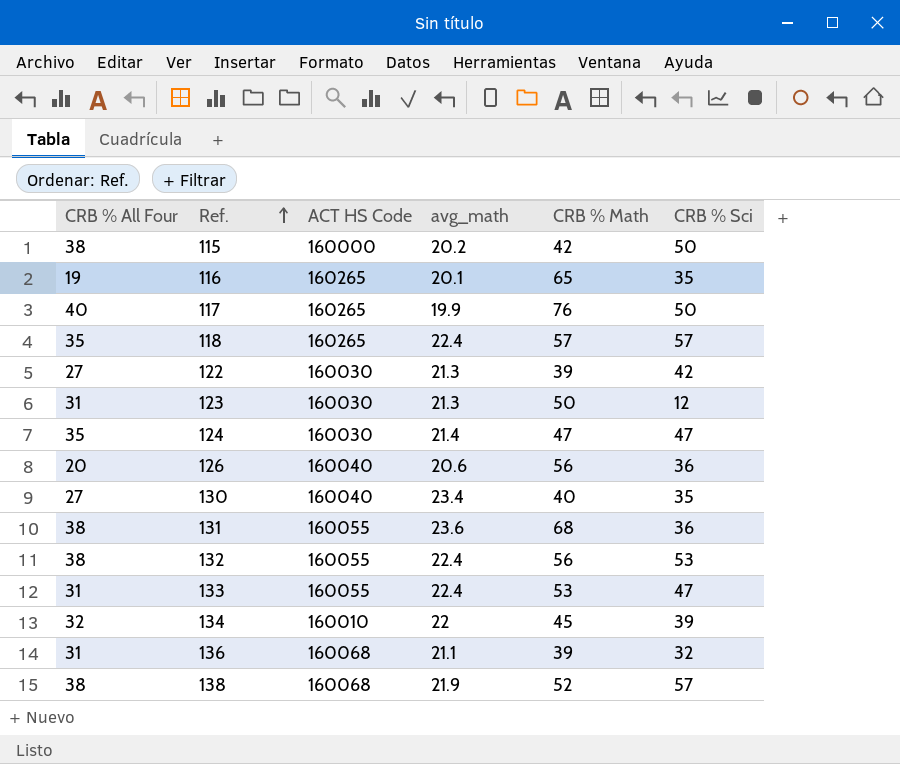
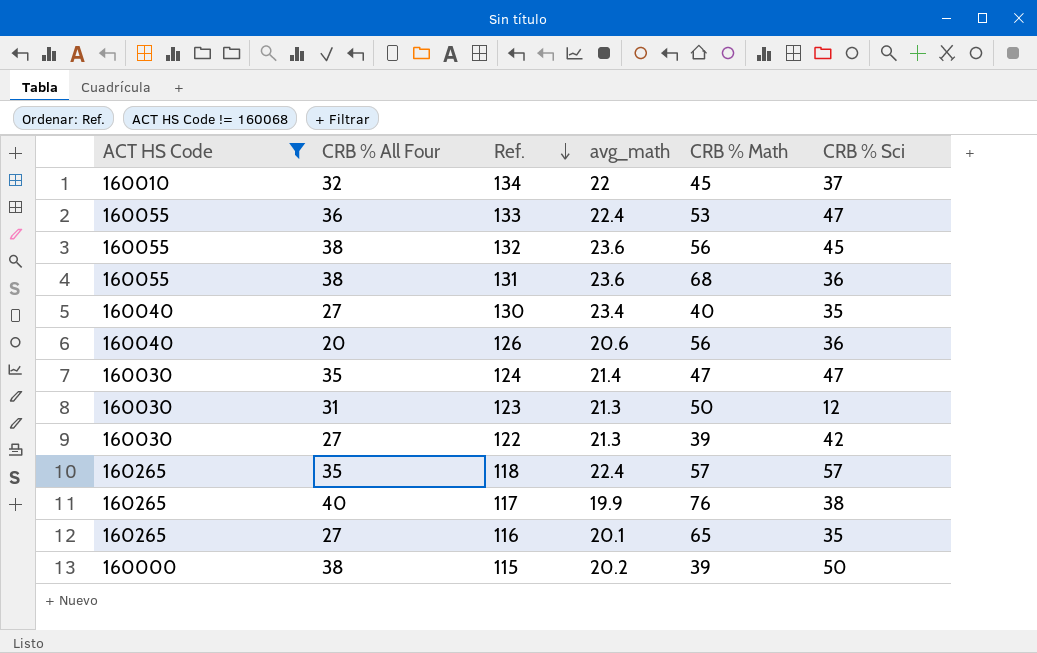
filter: none -> ACT HS Code != 160068
row order: Ref. ascending -> Ref. descending
column ACT HS Code | position: 3 -> 1
134 | CRB % Sci: 39 -> 37
133 | CRB % All Four: 31 -> 36
132 | avg_math: 22.4 -> 23.6
132 | CRB % Sci: 53 -> 45
117 | CRB % Sci: 50 -> 38
116 | CRB % All Four: 19 -> 27
115 | CRB % Math: 42 -> 39

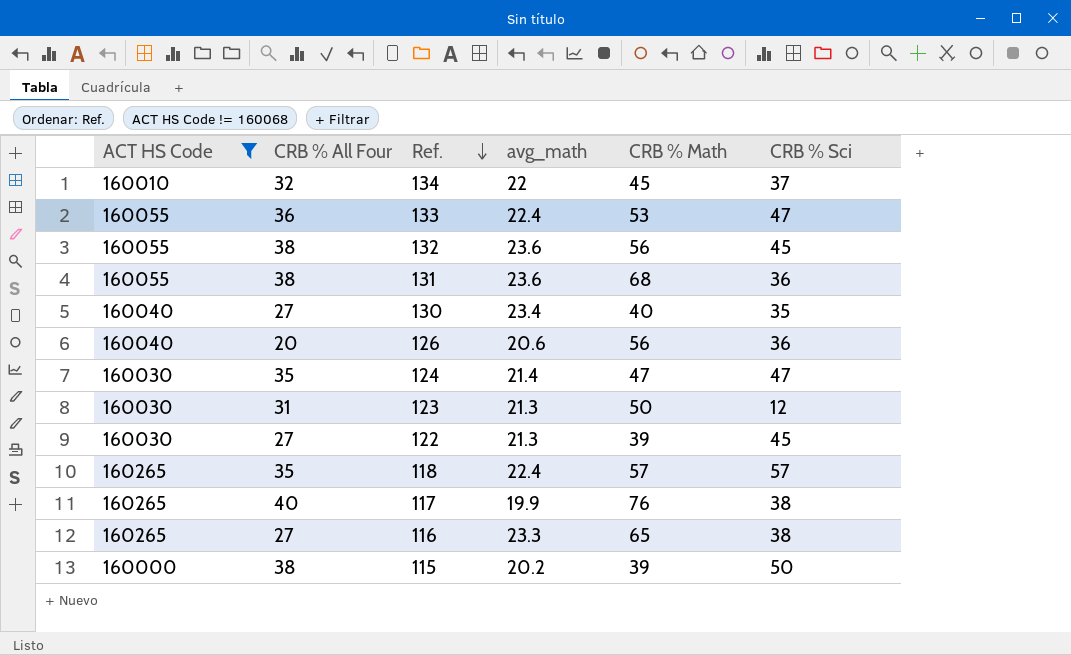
122 | CRB % Sci: 42 -> 45
116 | avg_math: 20.1 -> 23.3
116 | CRB % Sci: 35 -> 38

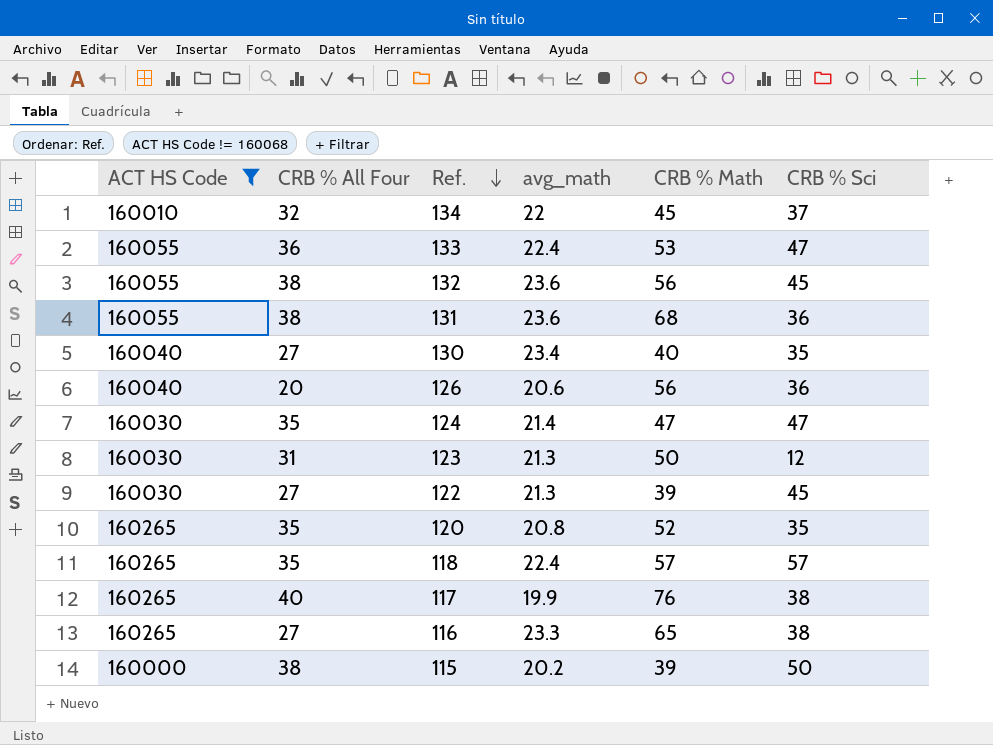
row 120: none -> 160265 | 35 | 20.8 | 52 | 35

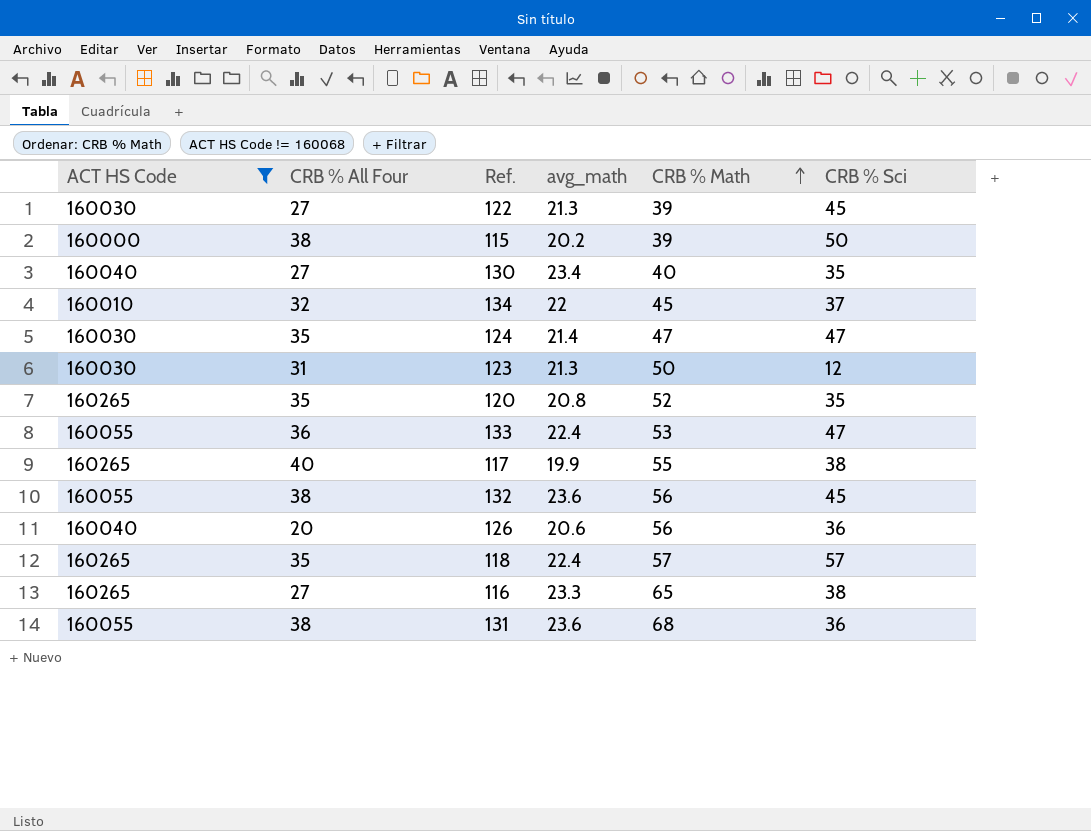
row order: Ref. descending -> CRB % Math ascending
117 | CRB % Math: 76 -> 55

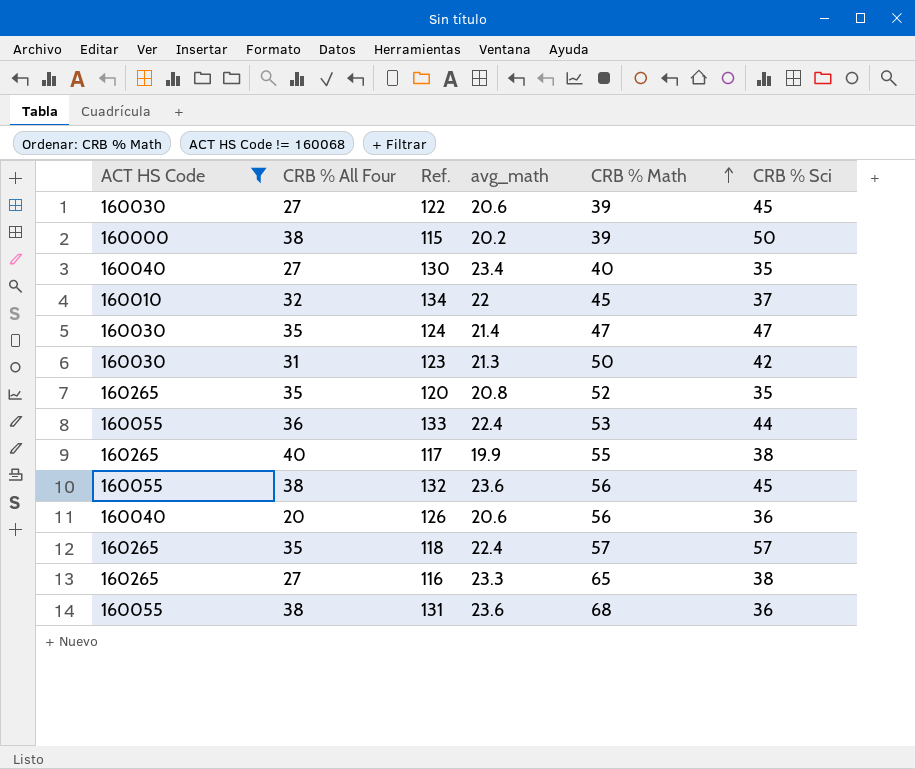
122 | avg_math: 21.3 -> 20.6
123 | CRB % Sci: 12 -> 42
133 | CRB % Sci: 47 -> 44

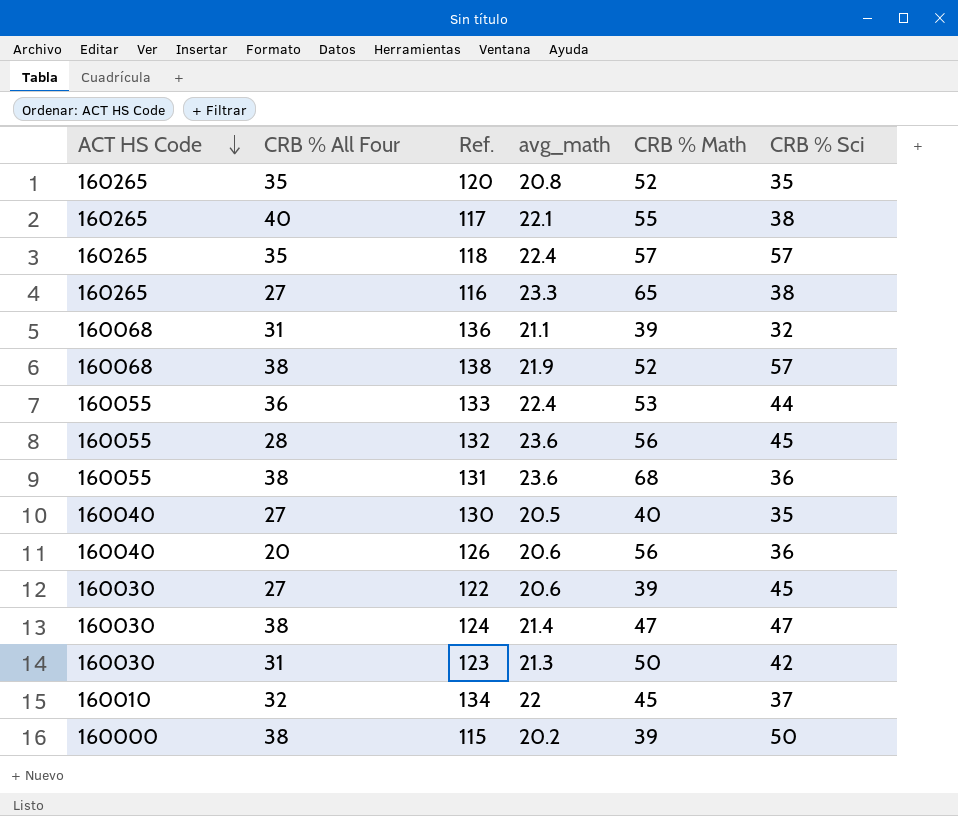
filter: ACT HS Code != 160068 -> none
row order: CRB % Math ascending -> ACT HS Code descending
117 | avg_math: 19.9 -> 22.1
132 | CRB % All Four: 38 -> 28
130 | avg_math: 23.4 -> 20.5
124 | CRB % All Four: 35 -> 38

